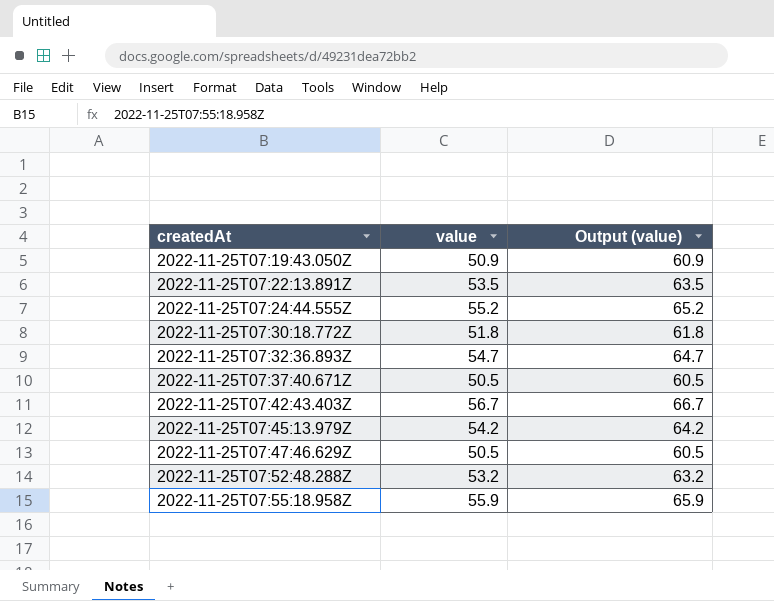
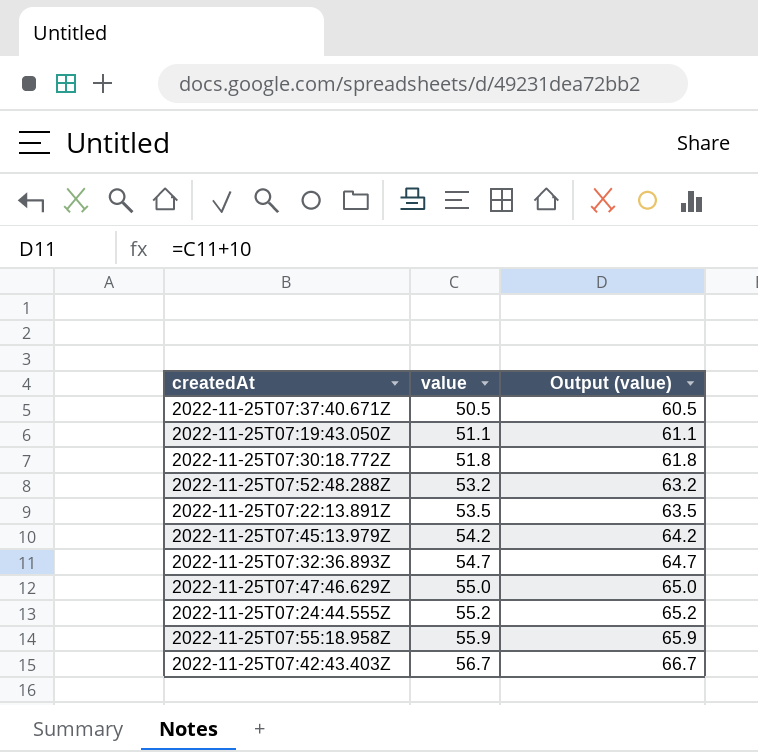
row order: createdAt ascending -> value ascending
2022-11-25T07:19:43.050Z | value: 50.9 -> 51.1
2022-11-25T07:19:43.050Z | Output (value): 60.9 -> 61.1
2022-11-25T07:47:46.629Z | value: 50.5 -> 55.0
2022-11-25T07:47:46.629Z | Output (value): 60.5 -> 65.0

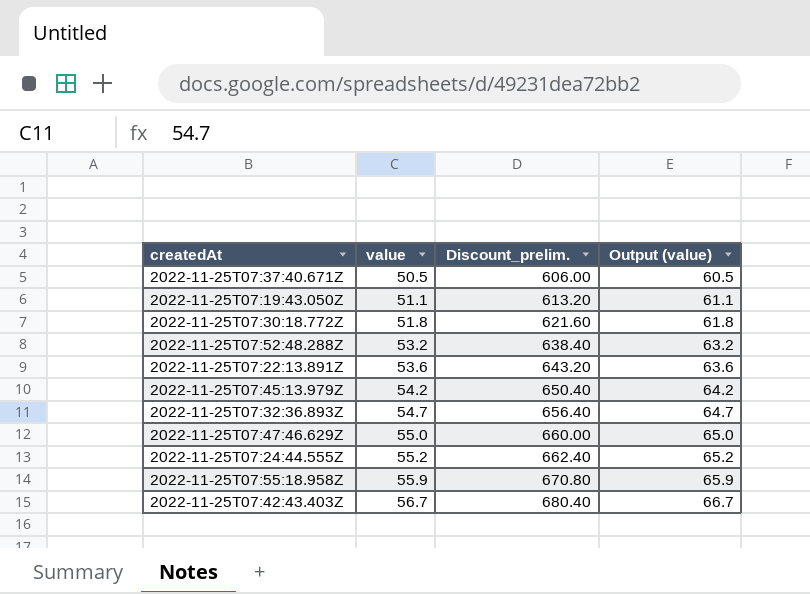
column Discount_prelim. | formula: none -> [value] * 12
2022-11-25T07:22:13.891Z | value: 53.5 -> 53.6
2022-11-25T07:22:13.891Z | Output (value): 63.5 -> 63.6

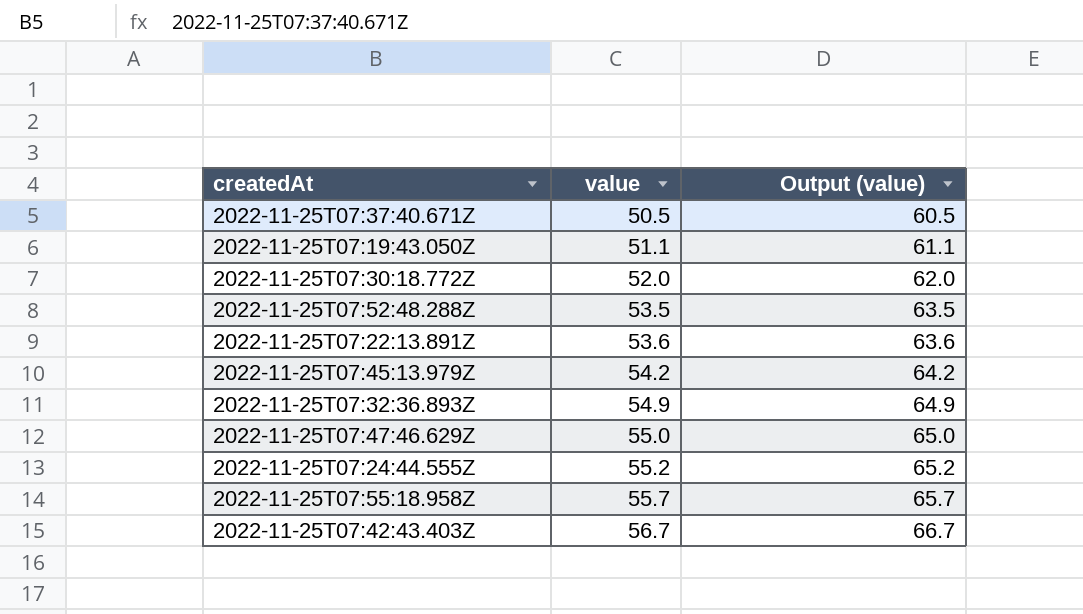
column Discount_prelim. | formula: [value] * 12 -> none
2022-11-25T07:30:18.772Z | value: 51.8 -> 52.0
2022-11-25T07:30:18.772Z | Output (value): 61.8 -> 62.0
2022-11-25T07:52:48.288Z | value: 53.2 -> 53.5
2022-11-25T07:52:48.288Z | Output (value): 63.2 -> 63.5
2022-11-25T07:32:36.893Z | value: 54.7 -> 54.9
2022-11-25T07:32:36.893Z | Output (value): 64.7 -> 64.9
2022-11-25T07:55:18.958Z | value: 55.9 -> 55.7
2022-11-25T07:55:18.958Z | Output (value): 65.9 -> 65.7

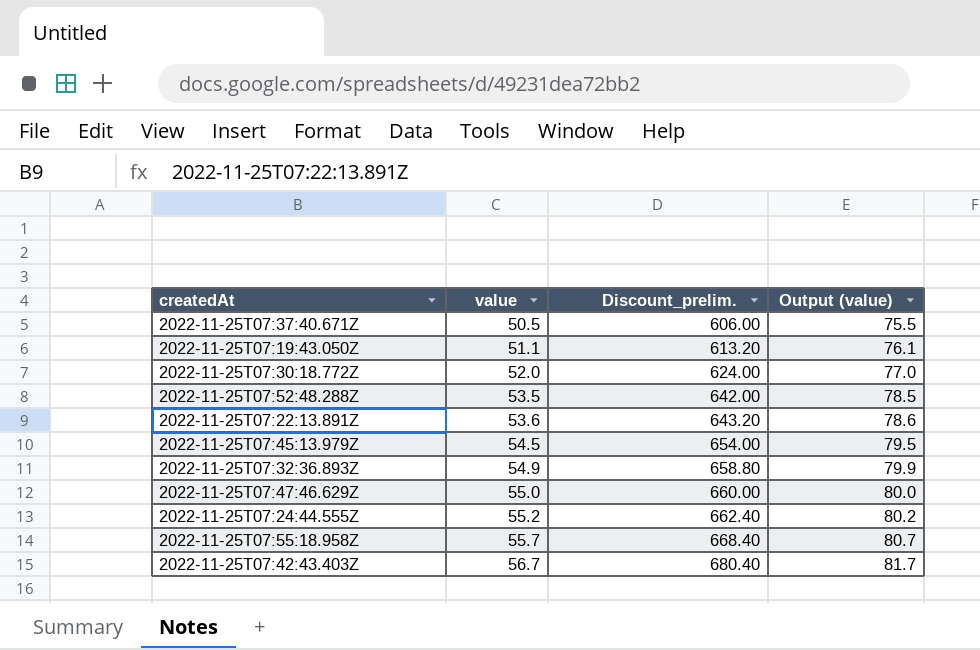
column Discount_prelim. | formula: none -> [value] * 12
column Output (value) | formula: [value] + 10 -> [value] + 25
2022-11-25T07:45:13.979Z | value: 54.2 -> 54.5

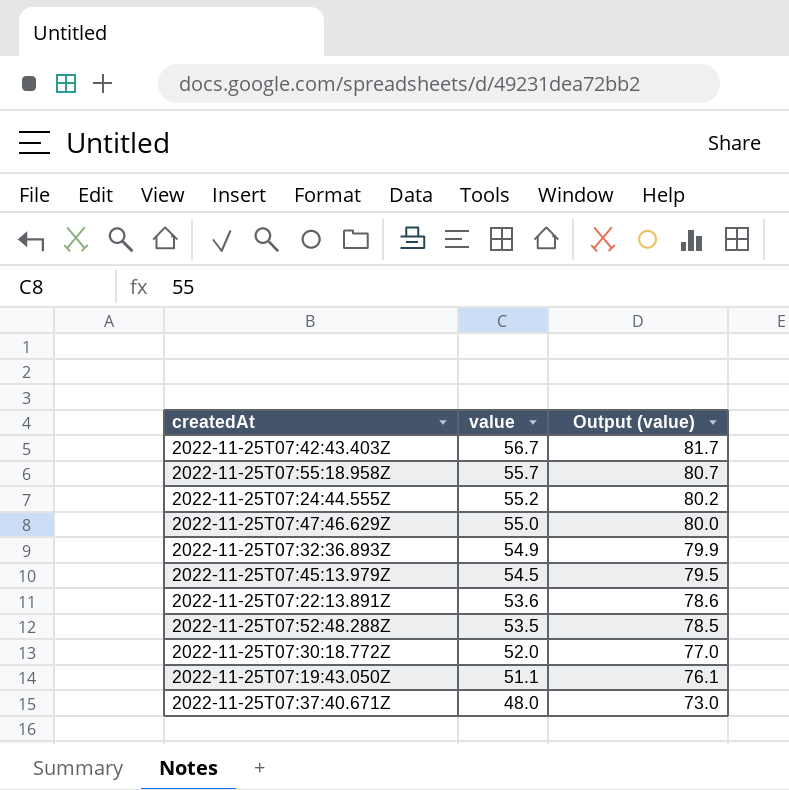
row order: value ascending -> value descending
column Discount_prelim. | formula: [value] * 12 -> none
2022-11-25T07:37:40.671Z | value: 50.5 -> 48.0
2022-11-25T07:37:40.671Z | Output (value): 75.5 -> 73.0

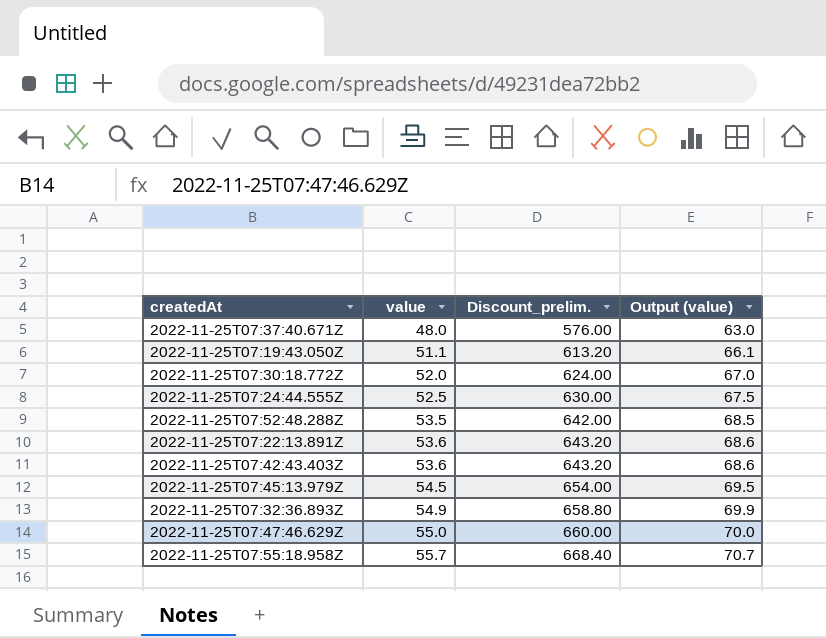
row order: value descending -> value ascending
column Discount_prelim. | formula: none -> [value] * 12
column Output (value) | formula: [value] + 25 -> [value] + 15
2022-11-25T07:24:44.555Z | value: 55.2 -> 52.5
2022-11-25T07:42:43.403Z | value: 56.7 -> 53.6

